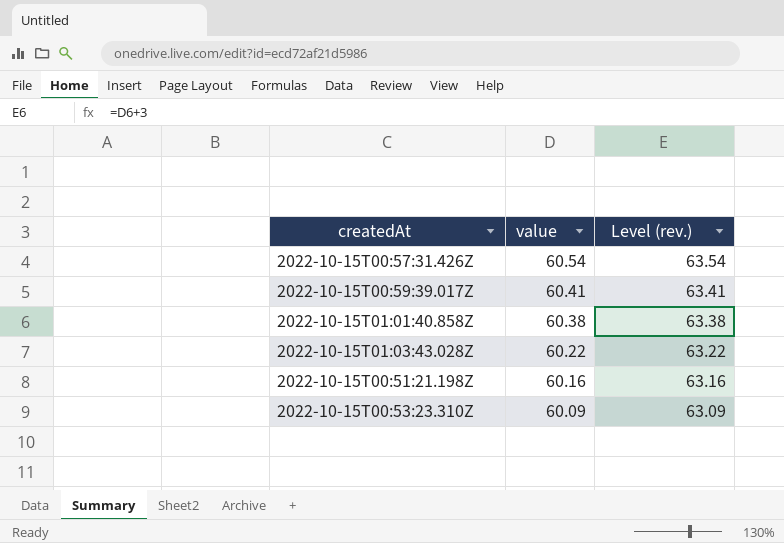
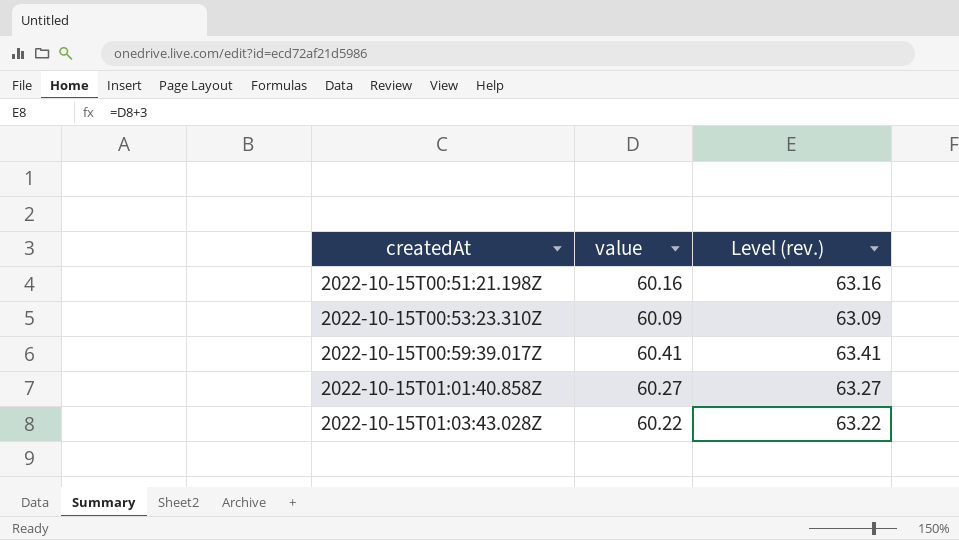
row order: value descending -> createdAt ascending
row 2022-10-15T00:57:31.426Z: 60.54 | 63.54 -> none
2022-10-15T01:01:40.858Z | value: 60.38 -> 60.27
2022-10-15T01:01:40.858Z | Level (rev.): 63.38 -> 63.27

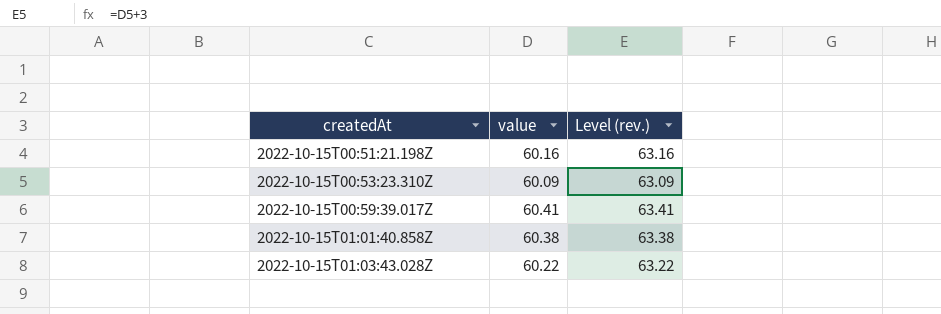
2022-10-15T01:01:40.858Z | value: 60.27 -> 60.38
2022-10-15T01:01:40.858Z | Level (rev.): 63.27 -> 63.38

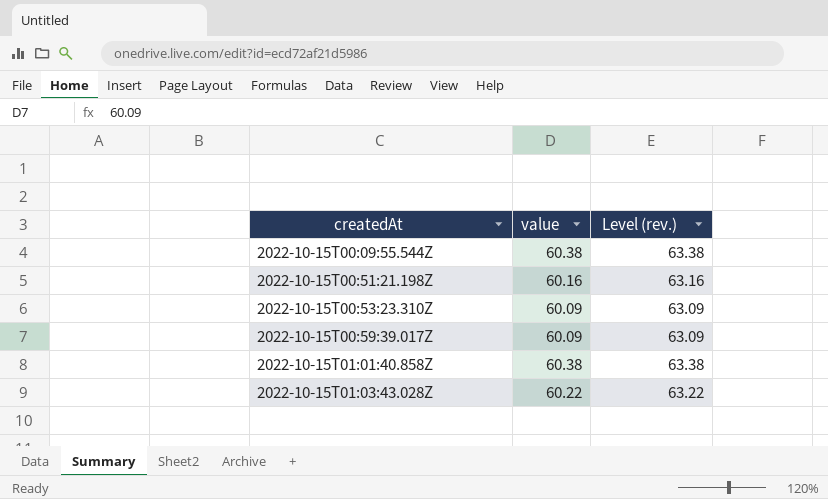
row 2022-10-15T00:09:55.544Z: none -> 60.38 | 63.38
2022-10-15T00:59:39.017Z | value: 60.41 -> 60.09
2022-10-15T00:59:39.017Z | Level (rev.): 63.41 -> 63.09

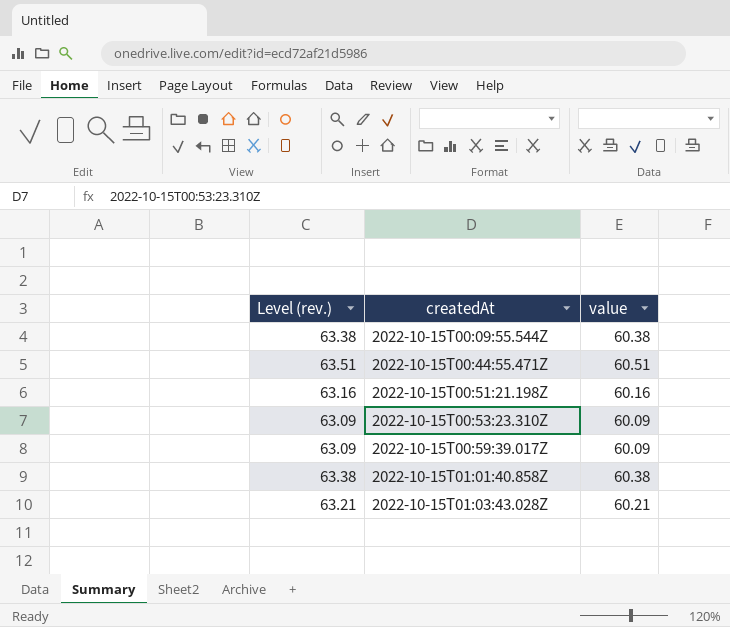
column Level (rev.) | position: 3 -> 1
row 2022-10-15T00:44:55.471Z: none -> 63.51 | 60.51
2022-10-15T01:03:43.028Z | Level (rev.): 63.22 -> 63.21
2022-10-15T01:03:43.028Z | value: 60.22 -> 60.21

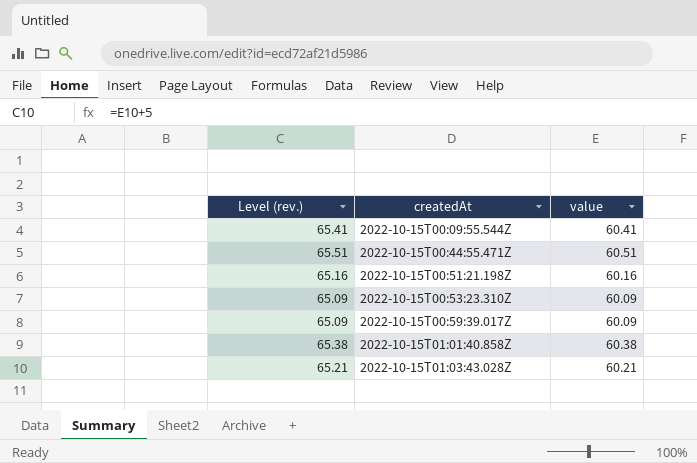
column Level (rev.) | formula: [value] + 3 -> [value] + 5
2022-10-15T00:09:55.544Z | value: 60.38 -> 60.41

